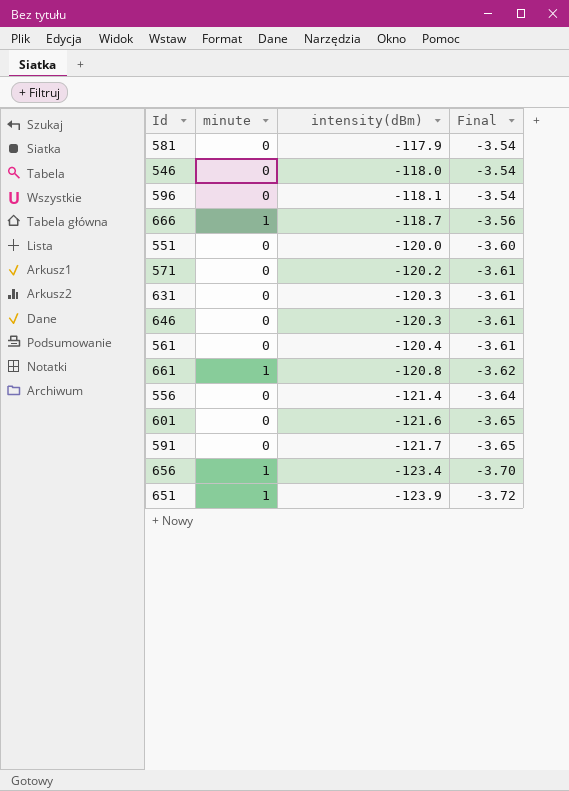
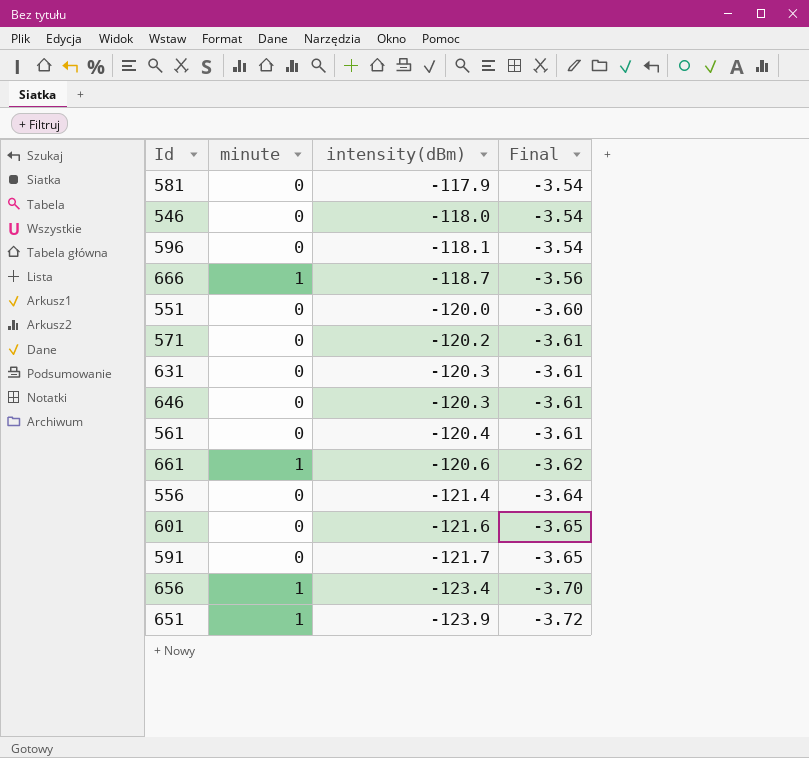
661 | intensity(dBm): -120.8 -> -120.6

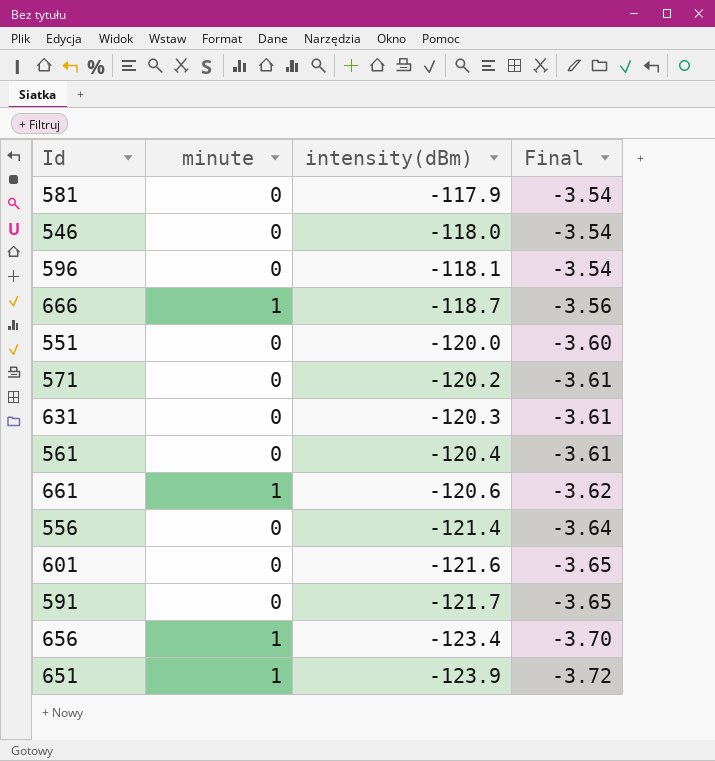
row 646: 0 | -120.3 | -3.61 -> none

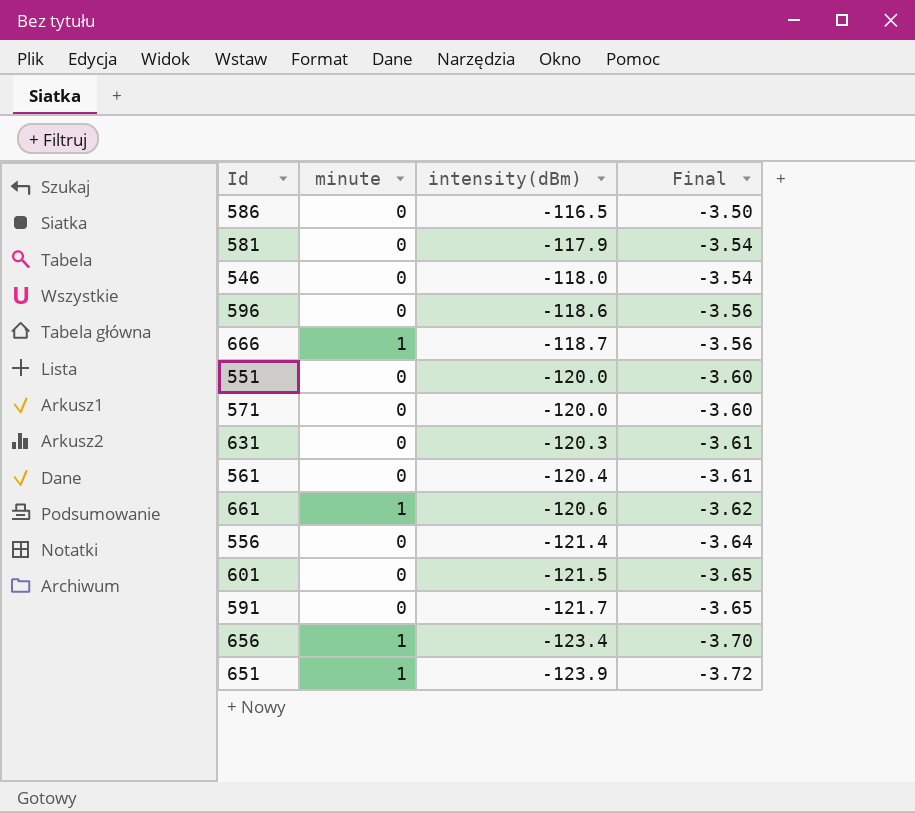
row 586: none -> 0 | -116.5 | -3.50
596 | intensity(dBm): -118.1 -> -118.6
596 | Final: -3.54 -> -3.56
571 | intensity(dBm): -120.2 -> -120.0
571 | Final: -3.61 -> -3.60
601 | intensity(dBm): -121.6 -> -121.5

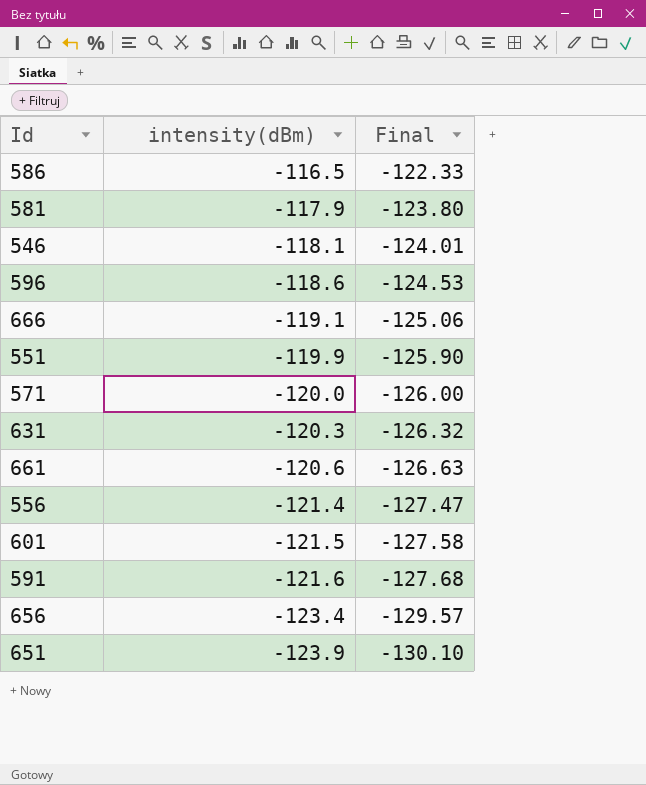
column minute | position: 2 -> none
column Final | formula: [intensity(dBm)] * 0.03 -> [intensity(dBm)] * 1.05
row 561: 0 | -120.4 | -3.61 -> none
546 | intensity(dBm): -118.0 -> -118.1
666 | intensity(dBm): -118.7 -> -119.1
551 | intensity(dBm): -120.0 -> -119.9
591 | intensity(dBm): -121.7 -> -121.6

